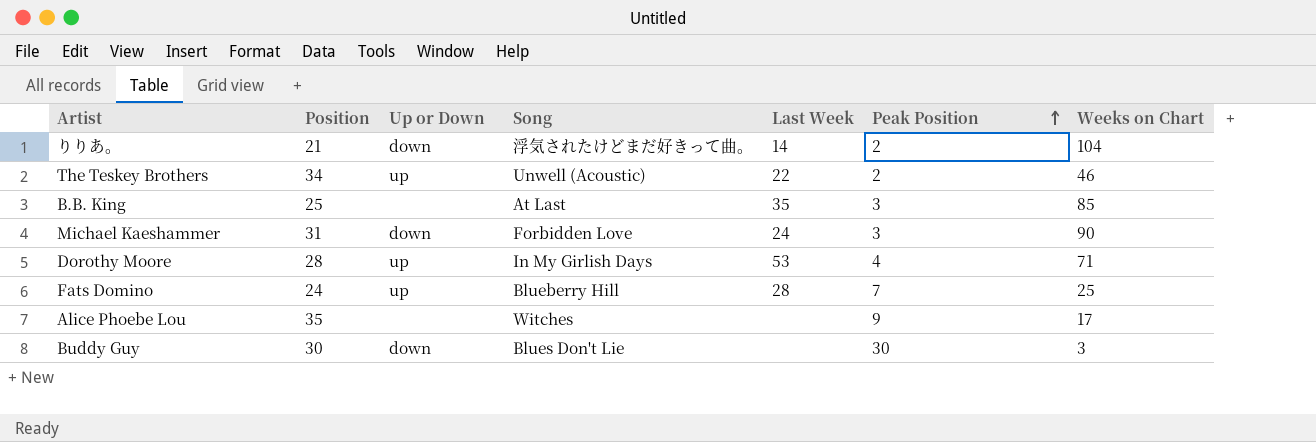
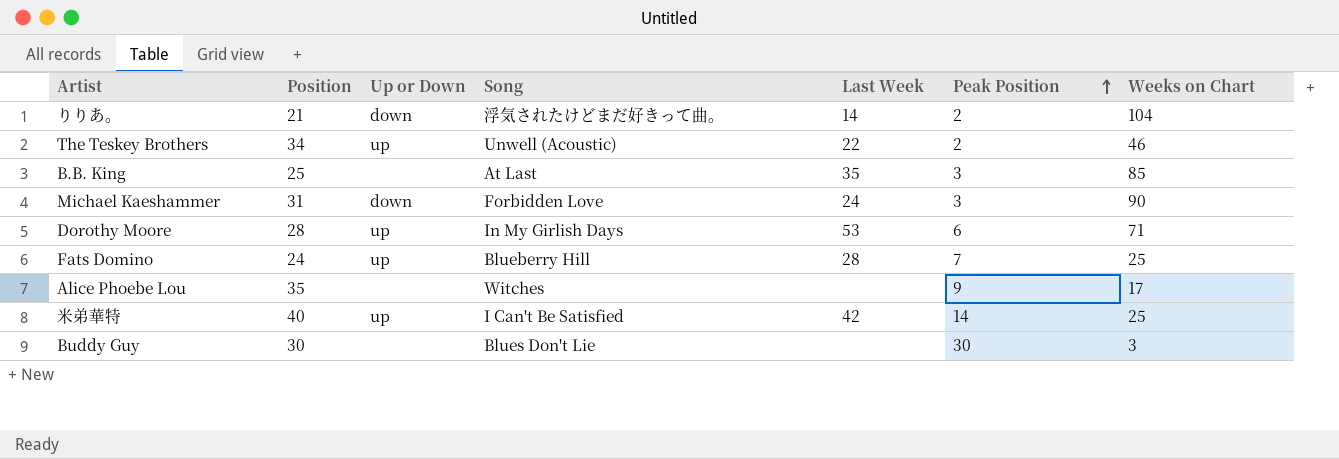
Dorothy Moore | Peak Position: 4 -> 6
row 米弟華特: none -> 40 | up | I Can't Be Satisfied | 42 | 14 | 25
Buddy Guy | Up or Down: down -> none

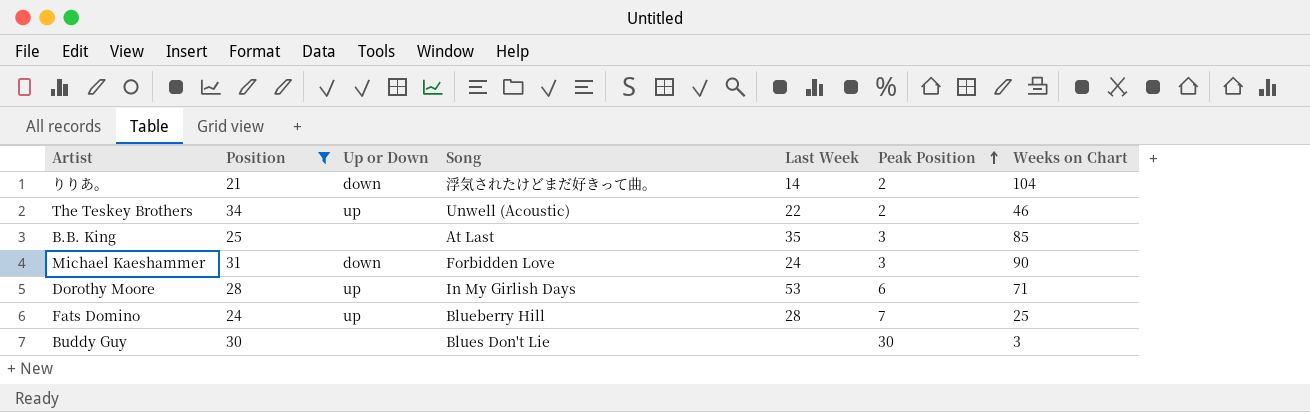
filter: none -> Position <= 34

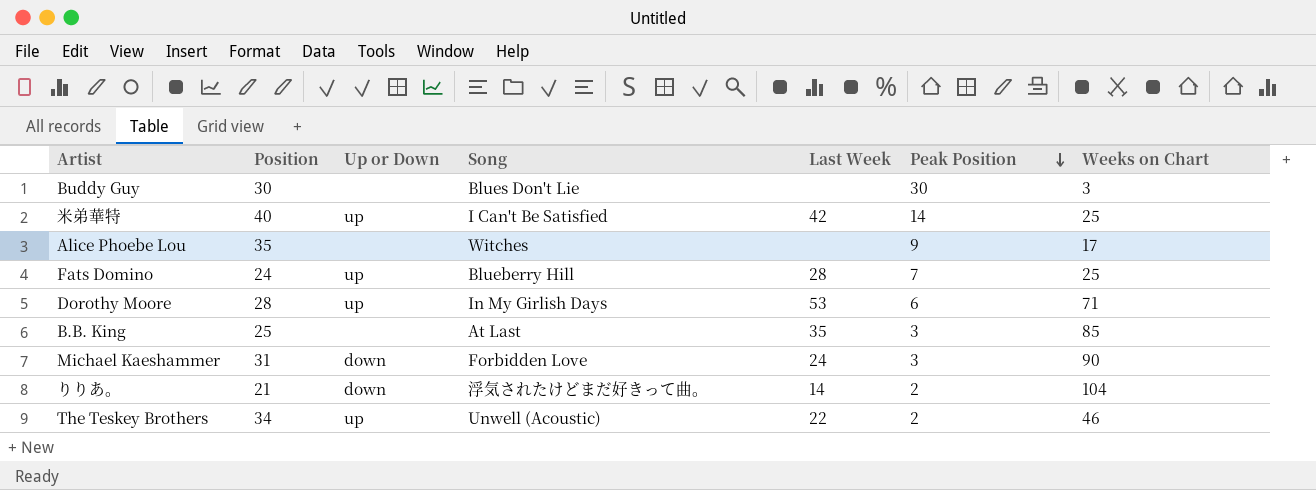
filter: Position <= 34 -> none
row order: Peak Position ascending -> Peak Position descending

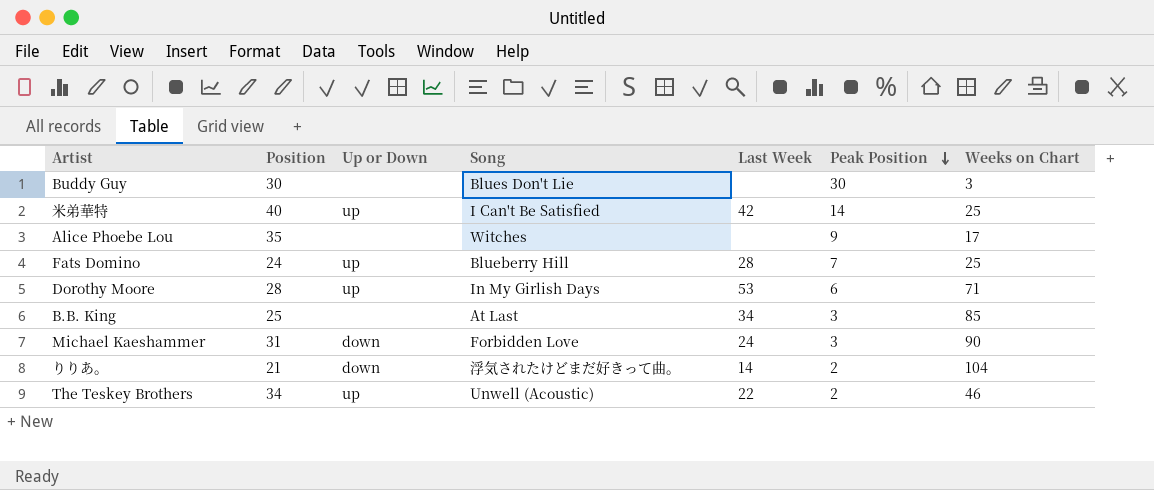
B.B. King | Last Week: 35 -> 34

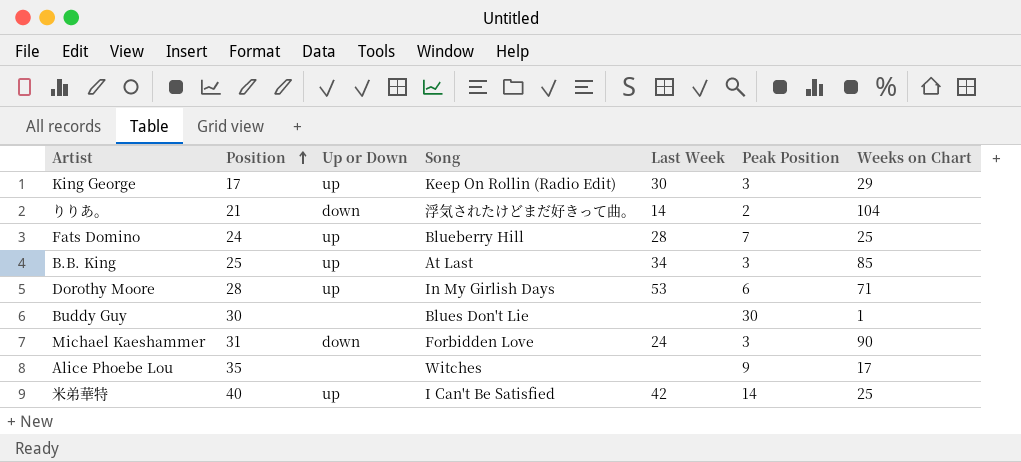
row order: Peak Position descending -> Position ascending
row The Teskey Brothers: 34 | up | Unwell (Acoustic) | 22 | 2 | 46 -> none
row King George: none -> 17 | up | Keep On Rollin (Radio Edit) | 30 | 3 | 29
B.B. King | Up or Down: none -> up
Buddy Guy | Weeks on Chart: 3 -> 1

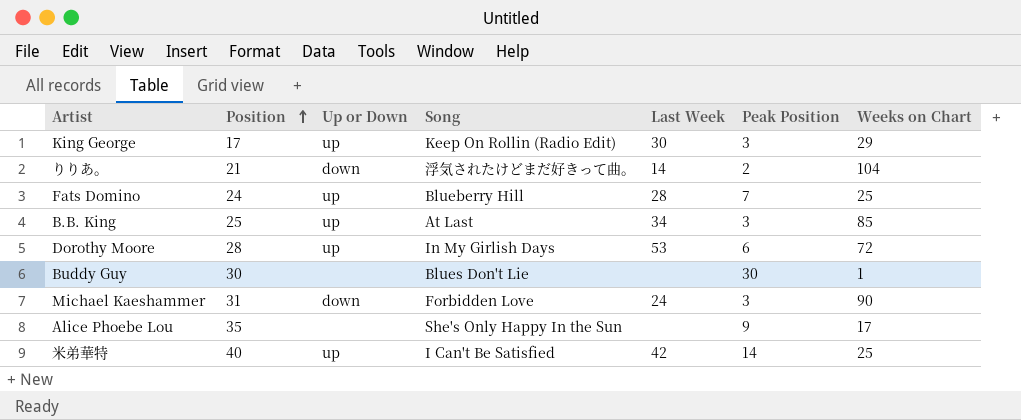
Dorothy Moore | Weeks on Chart: 71 -> 72
Alice Phoebe Lou | Song: Witches -> She's Only Happy In the Sun

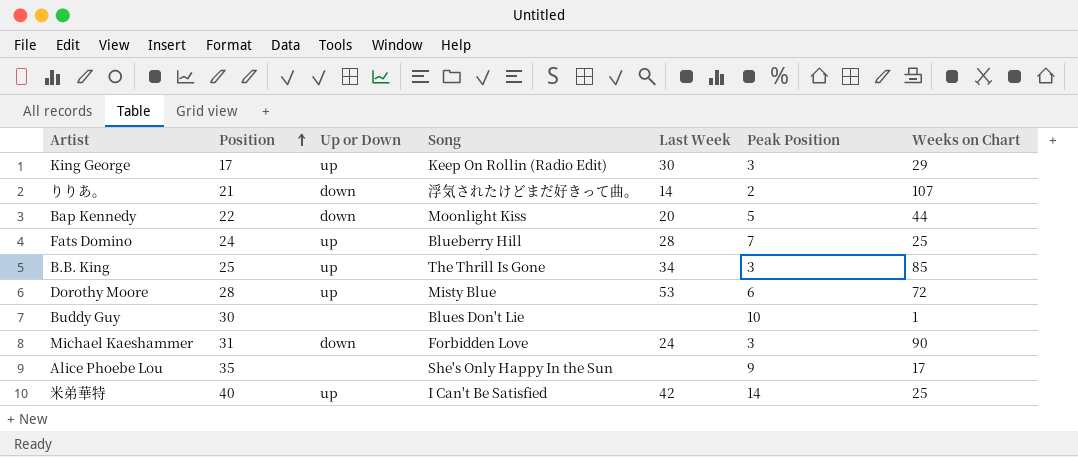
りりあ。 | Weeks on Chart: 104 -> 107
row Bap Kennedy: none -> 22 | down | Moonlight Kiss | 20 | 5 | 44
B.B. King | Song: At Last -> The Thrill Is Gone
Dorothy Moore | Song: In My Girlish Days -> Misty Blue
Buddy Guy | Peak Position: 30 -> 10

